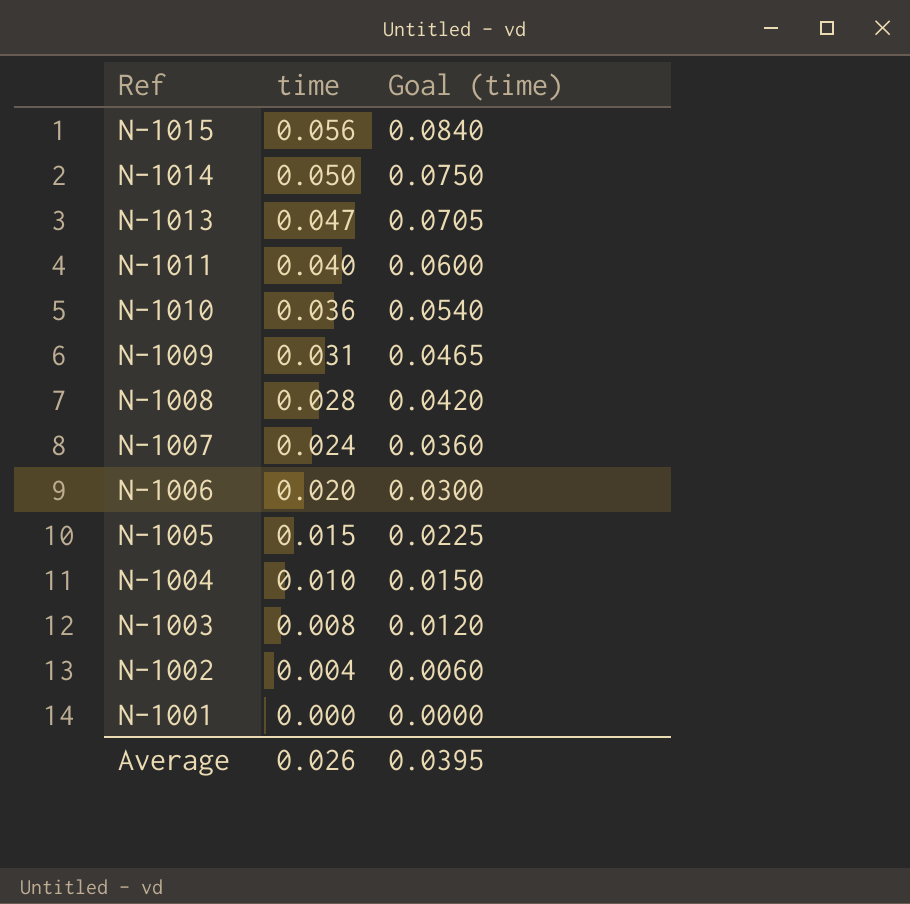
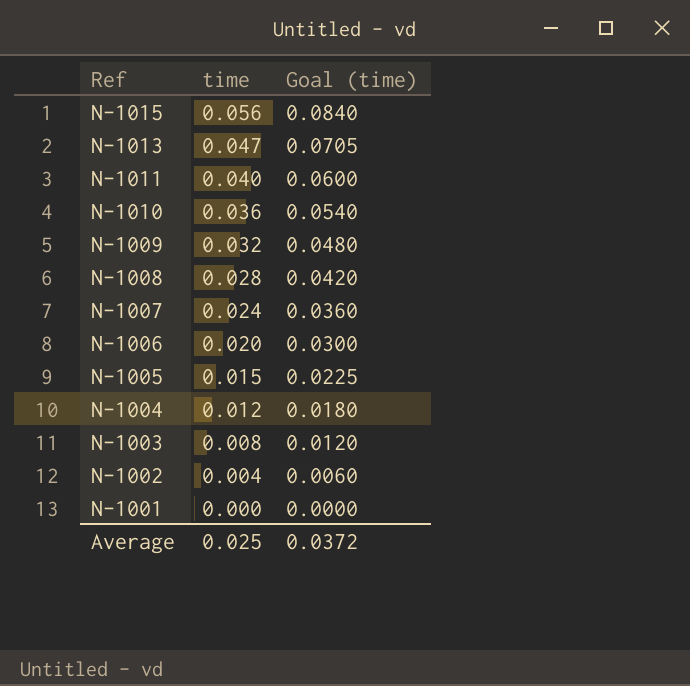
row N-1014: 0.050 | 0.0750 -> none
N-1009 | time: 0.031 -> 0.032
N-1009 | Goal (time): 0.0465 -> 0.0480
N-1004 | time: 0.010 -> 0.012
N-1004 | Goal (time): 0.0150 -> 0.0180
Average | time: 0.026 -> 0.025
Average | Goal (time): 0.0395 -> 0.0372

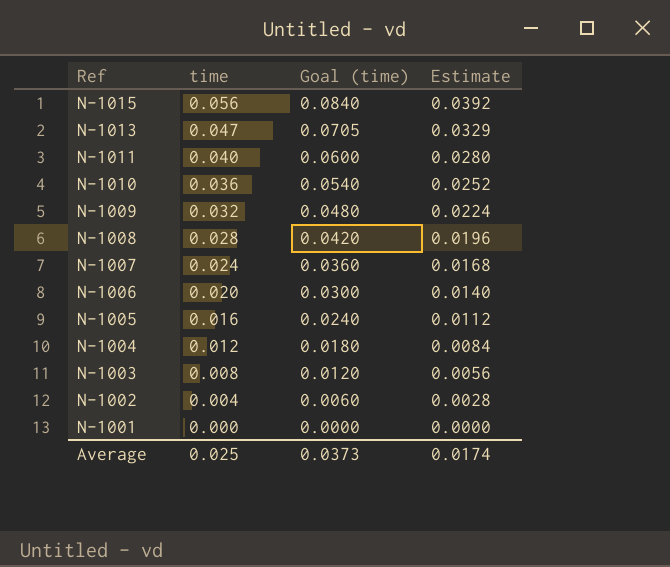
column Estimate | formula: none -> [time] * 0.7
N-1005 | time: 0.015 -> 0.016
N-1005 | Goal (time): 0.0225 -> 0.0240
Average | Goal (time): 0.0372 -> 0.0373

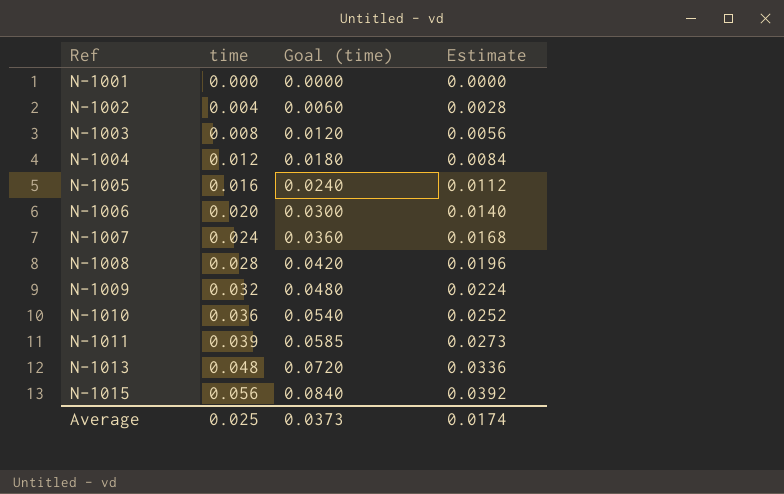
row order: Ref descending -> Ref ascending
N-1011 | time: 0.040 -> 0.039
N-1011 | Goal (time): 0.0600 -> 0.0585
N-1011 | Estimate: 0.0280 -> 0.0273
N-1013 | time: 0.047 -> 0.048
N-1013 | Goal (time): 0.0705 -> 0.0720
N-1013 | Estimate: 0.0329 -> 0.0336

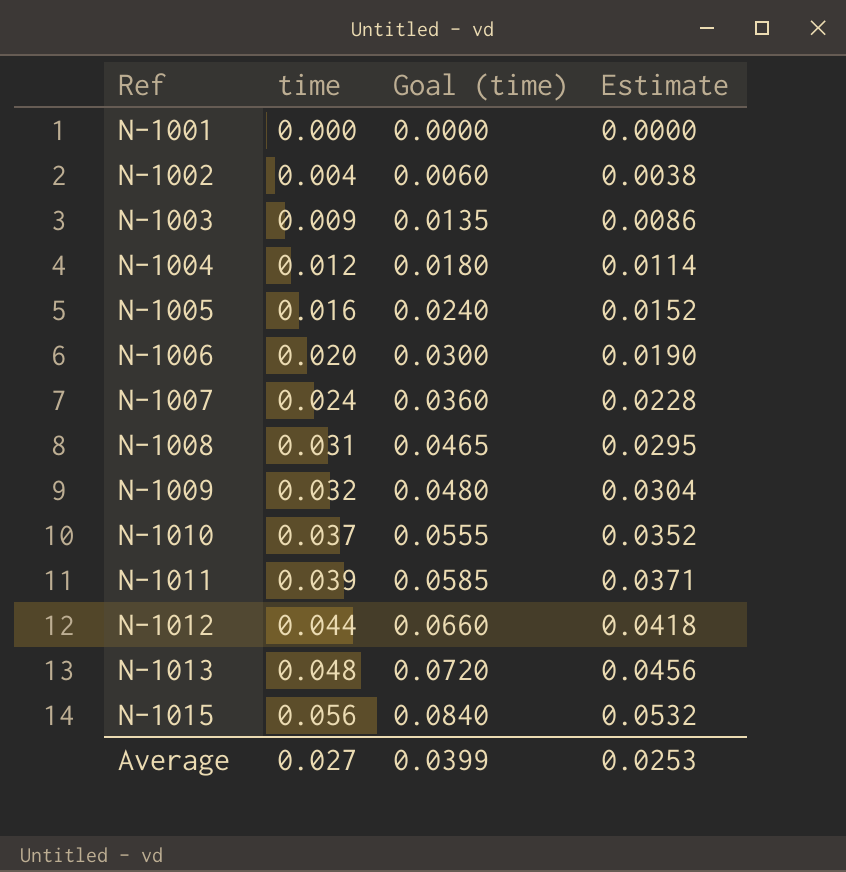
column Estimate | formula: [time] * 0.7 -> [time] * 0.95
N-1003 | time: 0.008 -> 0.009
N-1003 | Goal (time): 0.0120 -> 0.0135
N-1008 | time: 0.028 -> 0.031
N-1008 | Goal (time): 0.0420 -> 0.0465
N-1010 | time: 0.036 -> 0.037
N-1010 | Goal (time): 0.0540 -> 0.0555
row N-1012: none -> 0.044 | 0.0660 | 0.0418
Average | time: 0.025 -> 0.027
Average | Goal (time): 0.0373 -> 0.0399
Average | Estimate: 0.0174 -> 0.0253

